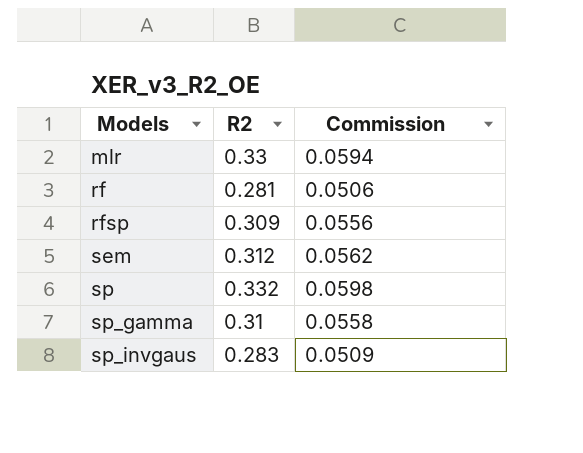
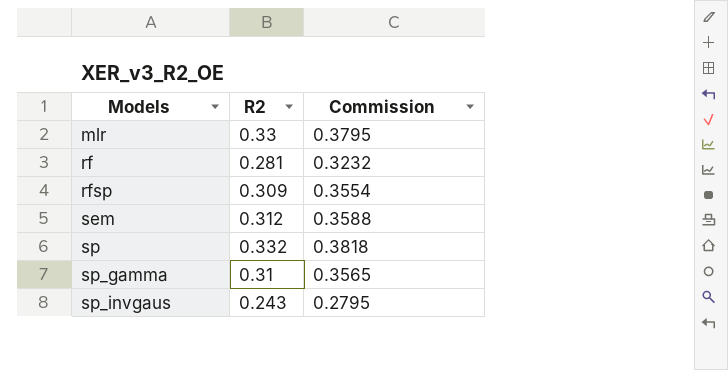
column Commission | formula: [R2] * 0.18 -> [R2] * 1.15
sp_invgaus | R2: 0.283 -> 0.243

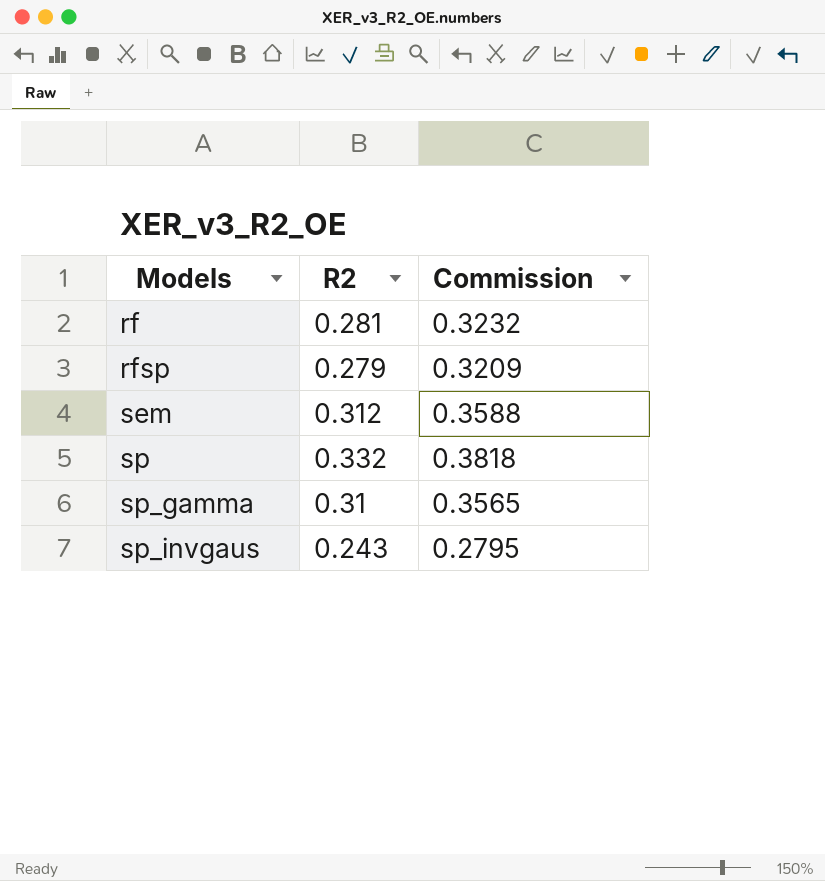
row mlr: 0.33 | 0.3795 -> none
rfsp | R2: 0.309 -> 0.279
rfsp | Commission: 0.3554 -> 0.3209

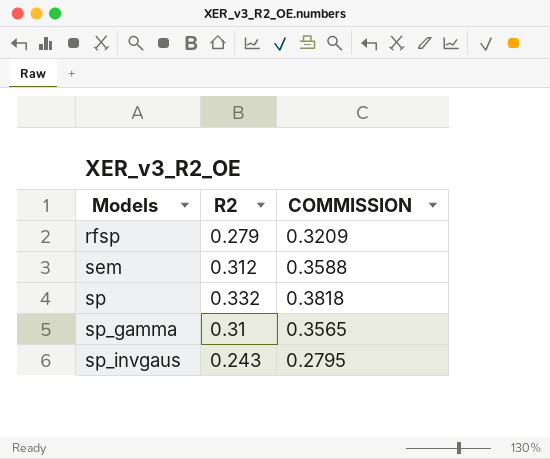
column name: Commission -> COMMISSION
row rf: 0.281 | 0.3232 -> none

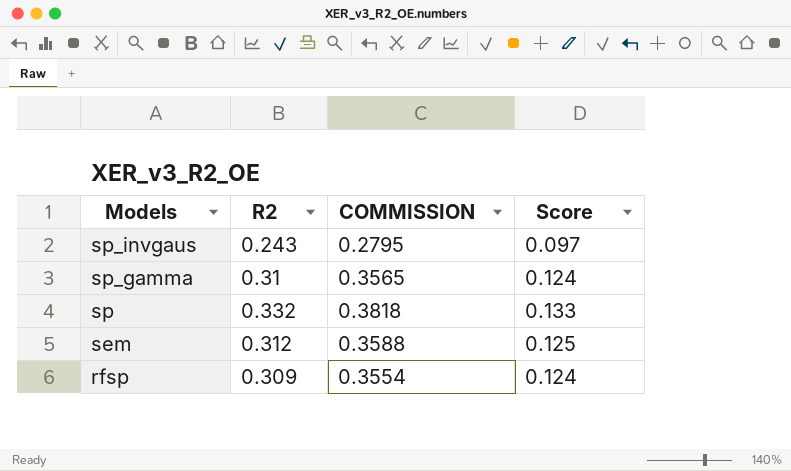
row order: Models ascending -> Models descending
column Score | formula: none -> [R2] * 0.4
rfsp | R2: 0.279 -> 0.309
rfsp | COMMISSION: 0.3209 -> 0.3554

